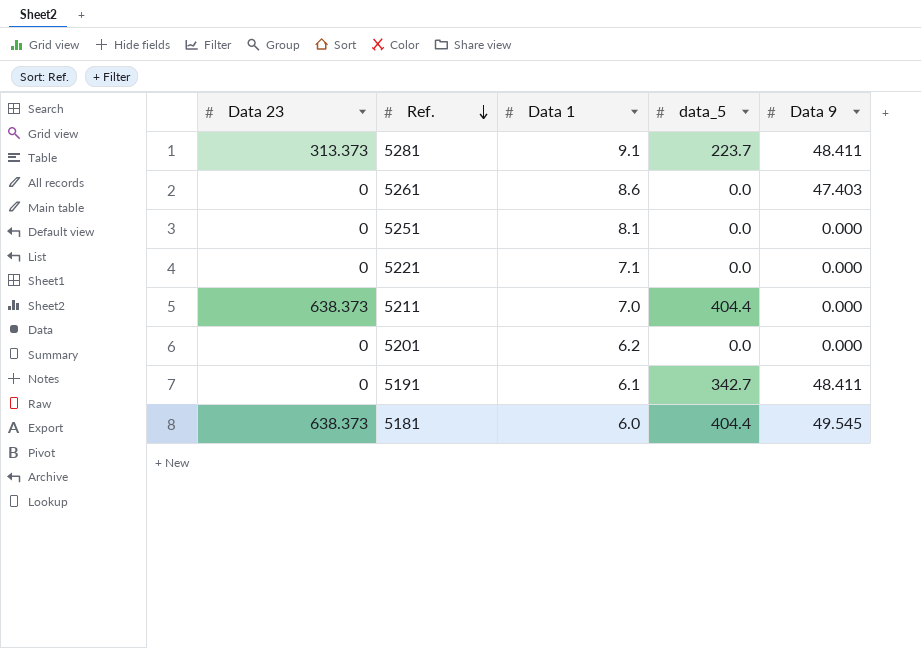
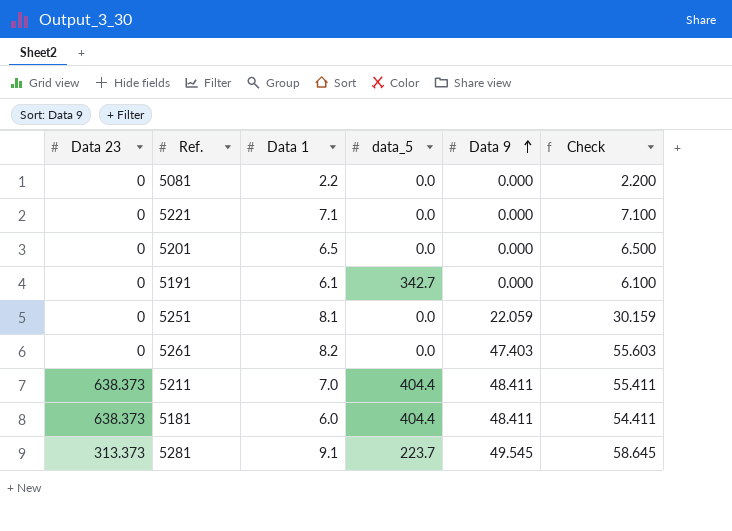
row order: Ref. descending -> Data 9 ascending
column Check | formula: none -> [Data 1] + [Data 9]
row 5081: none -> 0 | 2.2 | 0.0 | 0.000 | 2.200
5201 | Data 1: 6.2 -> 6.5
5191 | Data 9: 48.411 -> 0.000
5251 | Data 9: 0.000 -> 22.059
5261 | Data 1: 8.6 -> 8.2
5211 | Data 9: 0.000 -> 48.411
5181 | Data 9: 49.545 -> 48.411
5281 | Data 9: 48.411 -> 49.545

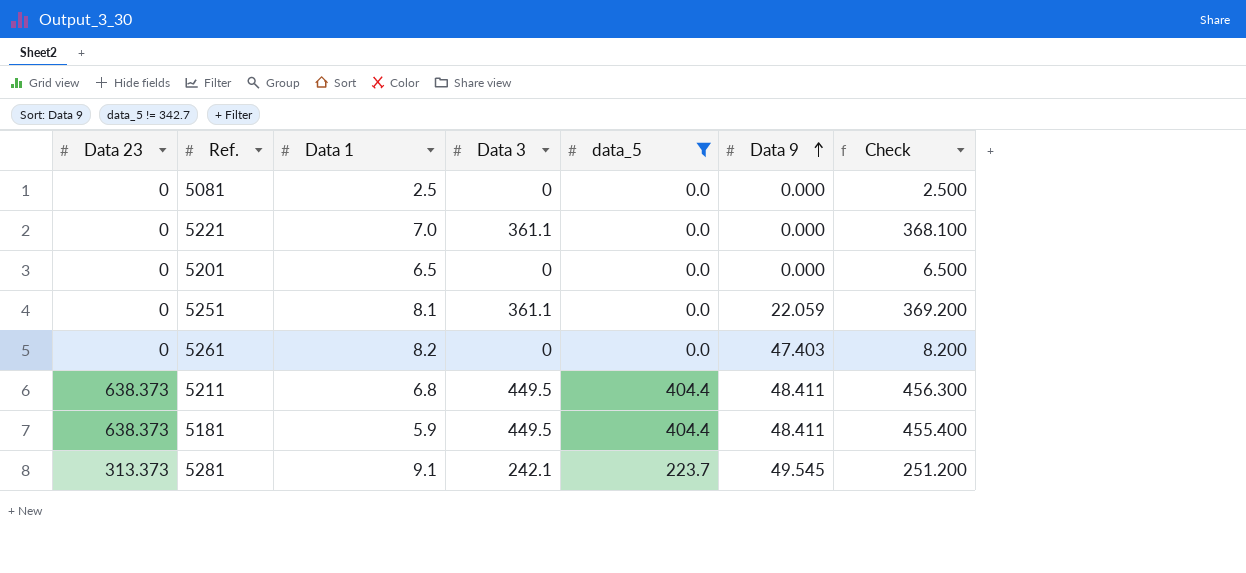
filter: none -> data_5 != 342.7
column Data 3 | position: none -> 4
column Check | formula: [Data 1] + [Data 9] -> [Data 1] + [Data 3]
5081 | Data 1: 2.2 -> 2.5
5221 | Data 1: 7.1 -> 7.0
5211 | Data 1: 7.0 -> 6.8
5181 | Data 1: 6.0 -> 5.9

